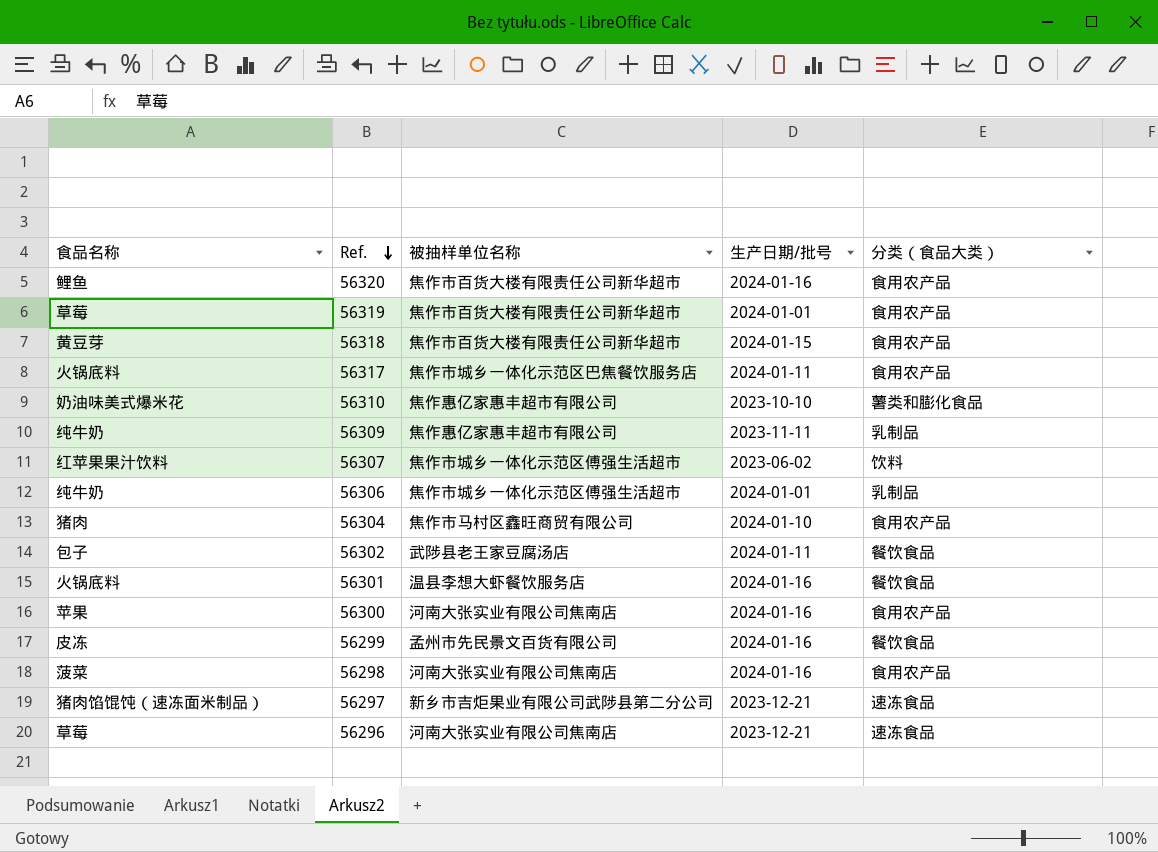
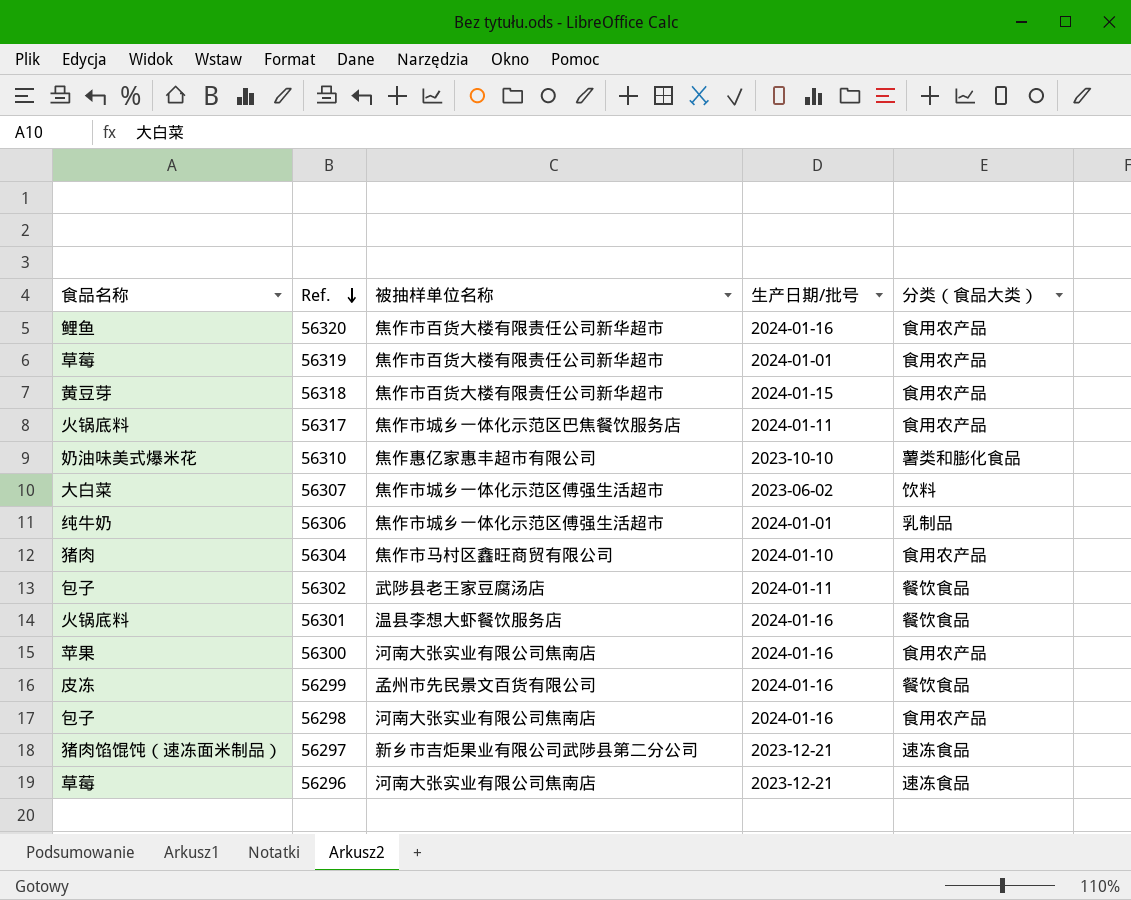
row 56309: 纯牛奶 | 焦作惠亿家惠丰超市有限公司 | 2023-11-11 | 乳制品 -> none
56307 | 食品名称: 红苹果果汁饮料 -> 大白菜
56298 | 食品名称: 菠菜 -> 包子

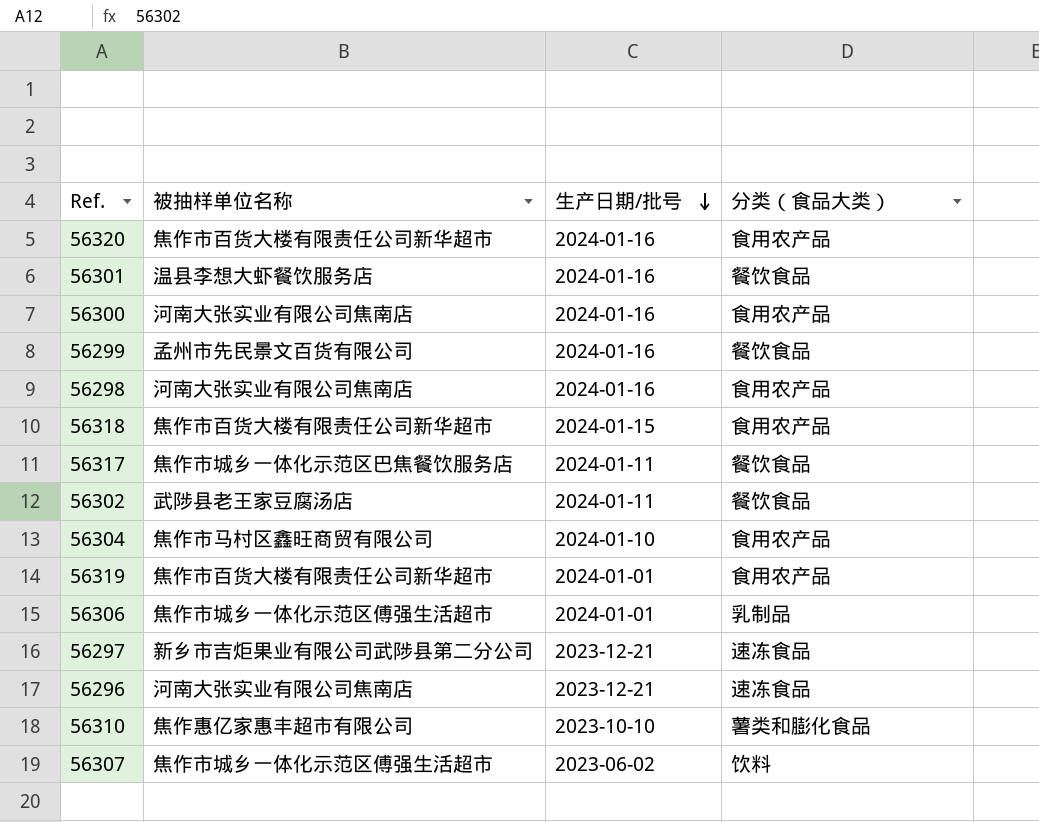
row order: Ref. descending -> 生产日期/批号 descending
column 食品名称 | position: 1 -> none
56317 | 分类（食品大类）: 食用农产品 -> 餐饮食品

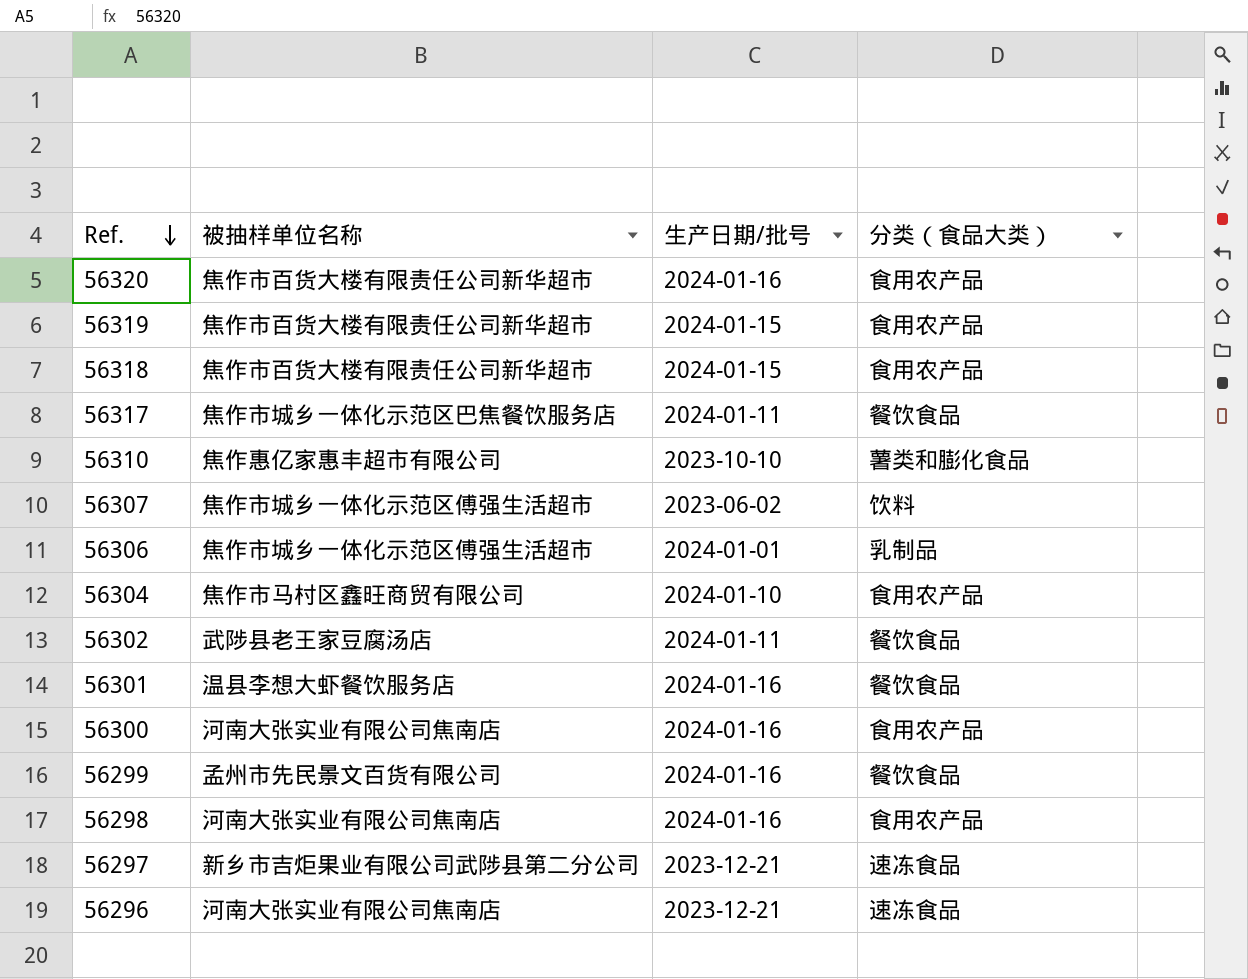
row order: 生产日期/批号 descending -> Ref. descending
56319 | 生产日期/批号: 2024-01-01 -> 2024-01-15

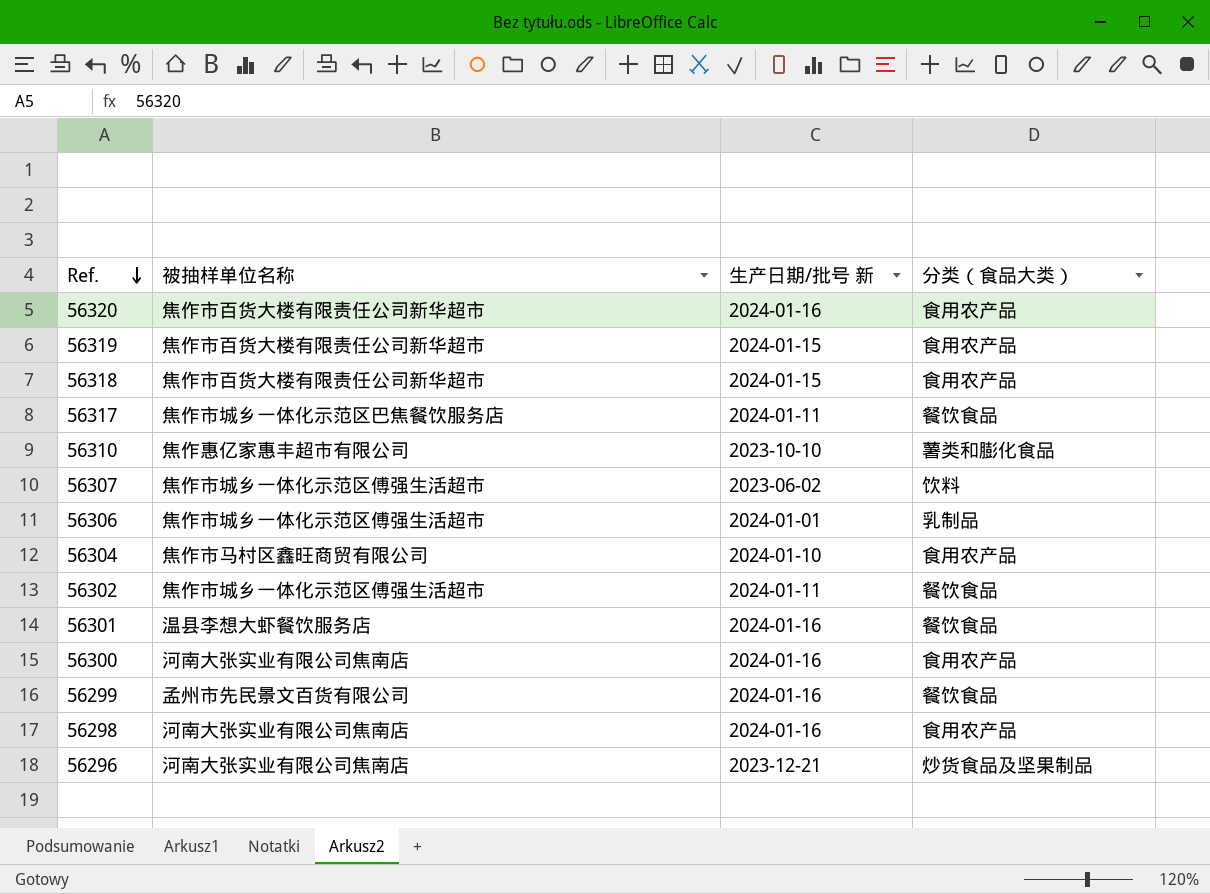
column name: 生产日期/批号 -> 生产日期/批号 新
row 56297: 新乡市吉炬果业有限公司武陟县第二分公司 | 2023-12-21 | 速冻食品 -> none
56302 | 被抽样单位名称: 武陟县老王家豆腐汤店 -> 焦作市城乡一体化示范区傅强生活超市
56296 | 分类（食品大类）: 速冻食品 -> 炒货食品及坚果制品

